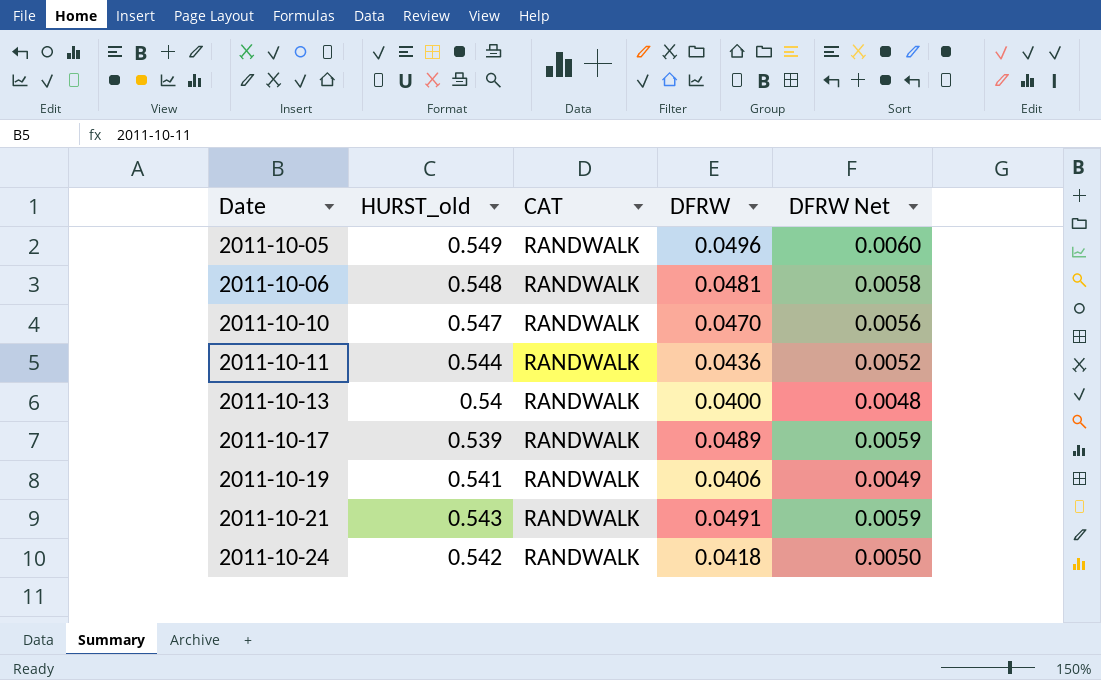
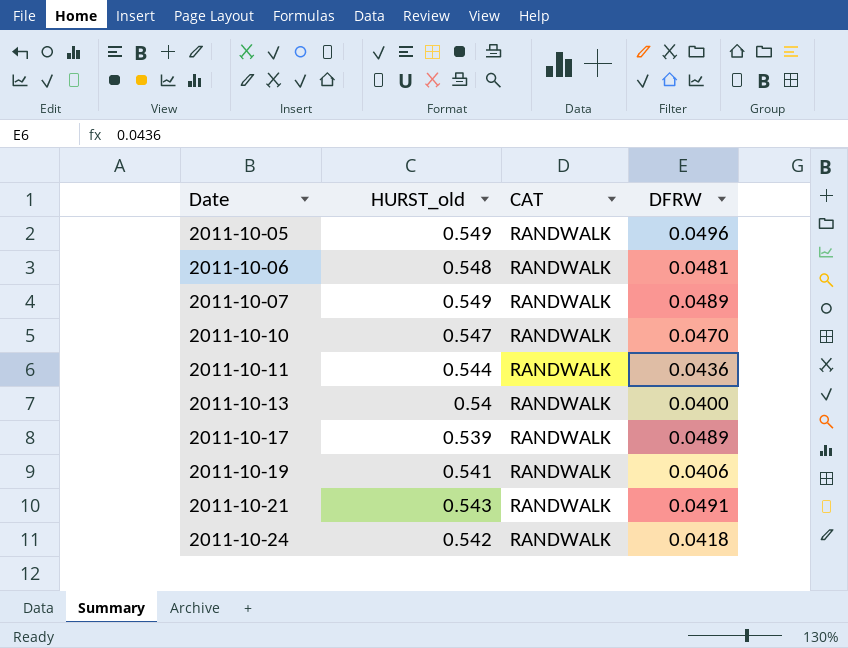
column DFRW Net | formula: [DFRW] * 0.12 -> none
row 2011-10-07: none -> 0.549 | RANDWALK | 0.0489

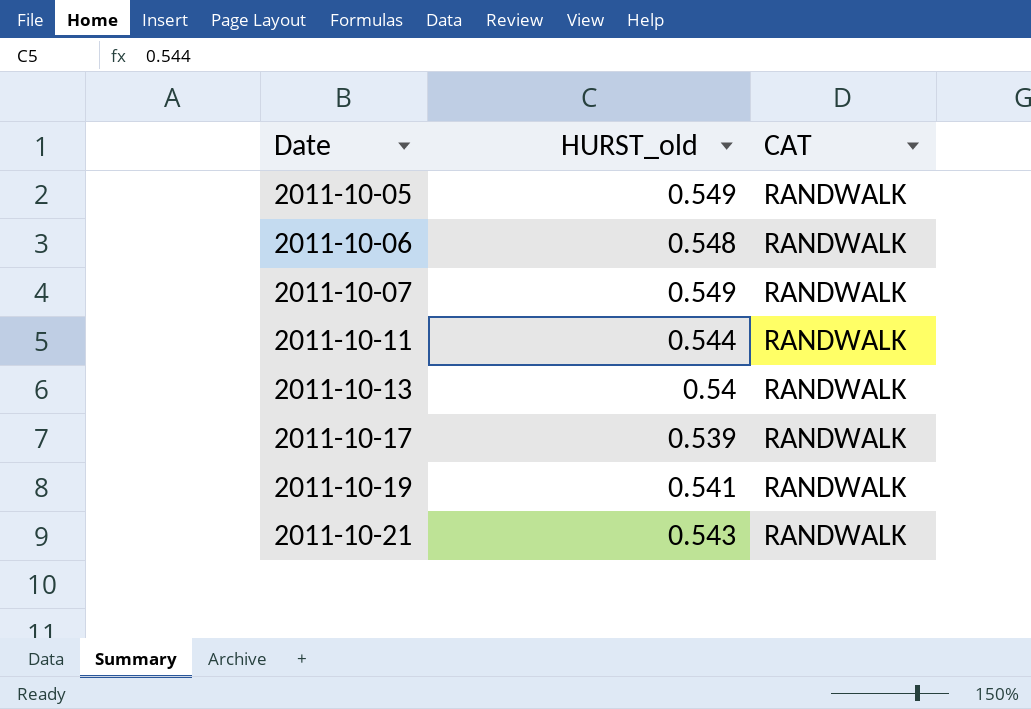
column DFRW | position: 4 -> none
row 2011-10-10: 0.547 | RANDWALK | 0.0470 -> none
row 2011-10-24: 0.542 | RANDWALK | 0.0418 -> none

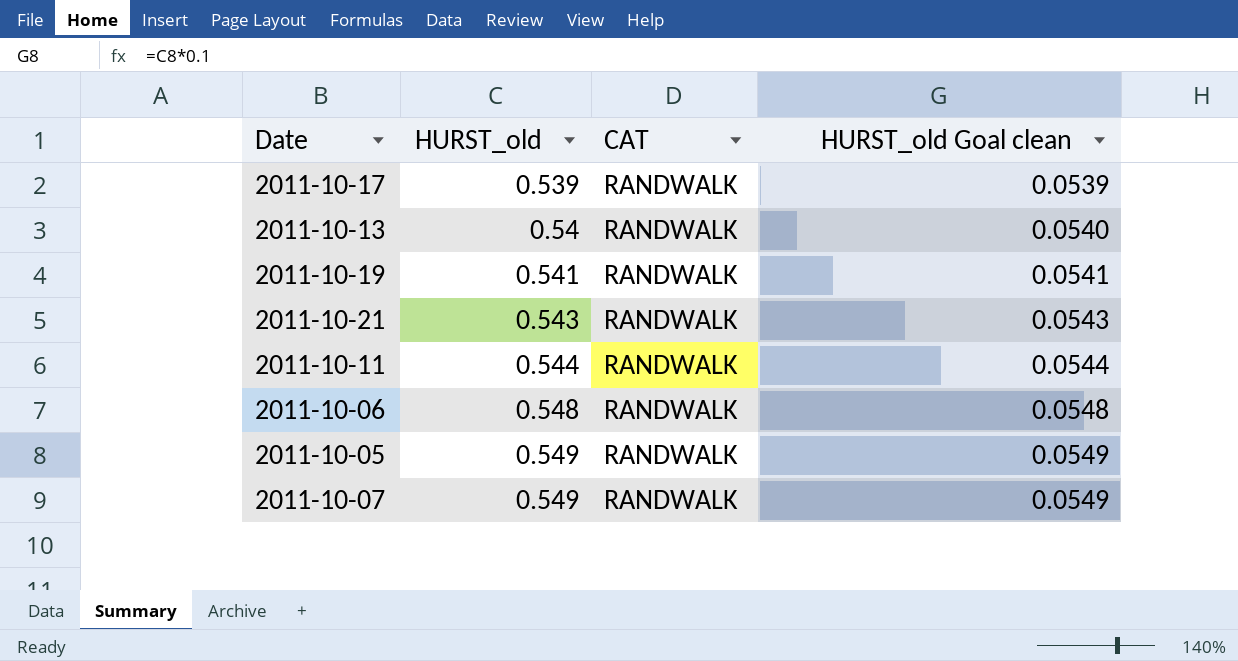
row order: Date ascending -> HURST_old ascending
column HURST_old Goal clean | formula: none -> [HURST_old] * 0.1

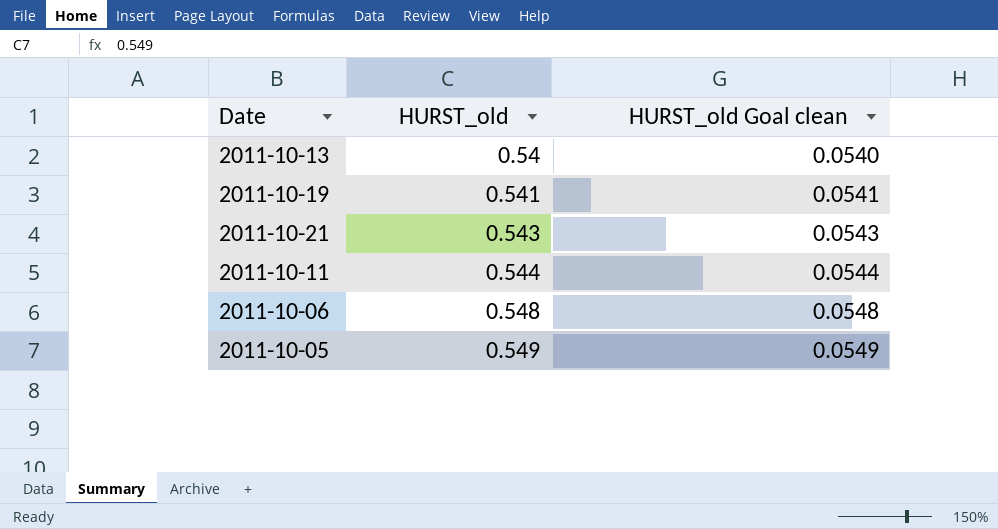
column CAT | position: 3 -> none
row 2011-10-17: 0.539 | RANDWALK | 0.0539 -> none
row 2011-10-07: 0.549 | RANDWALK | 0.0549 -> none

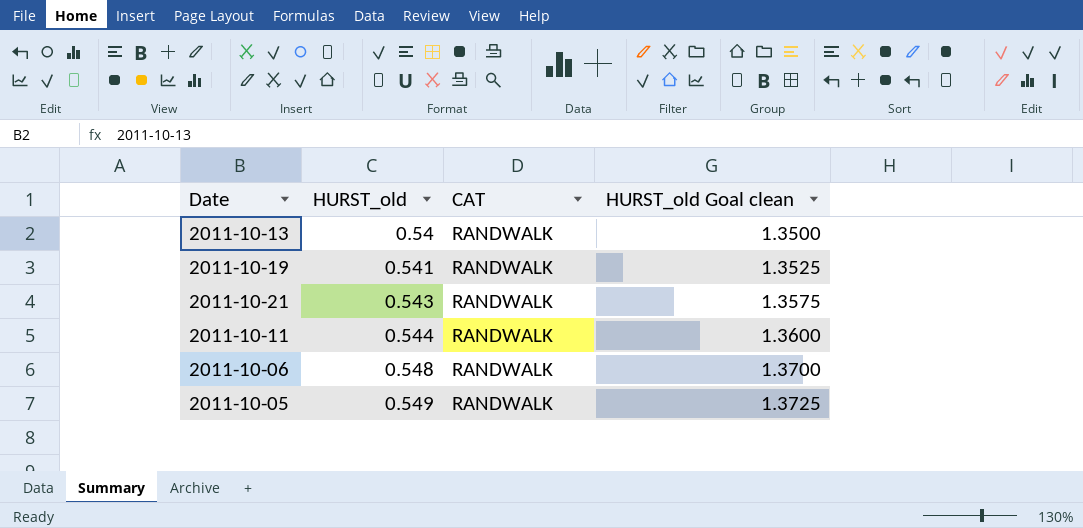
column CAT | position: none -> 3
column HURST_old Goal clean | formula: [HURST_old] * 0.1 -> [HURST_old] * 2.5

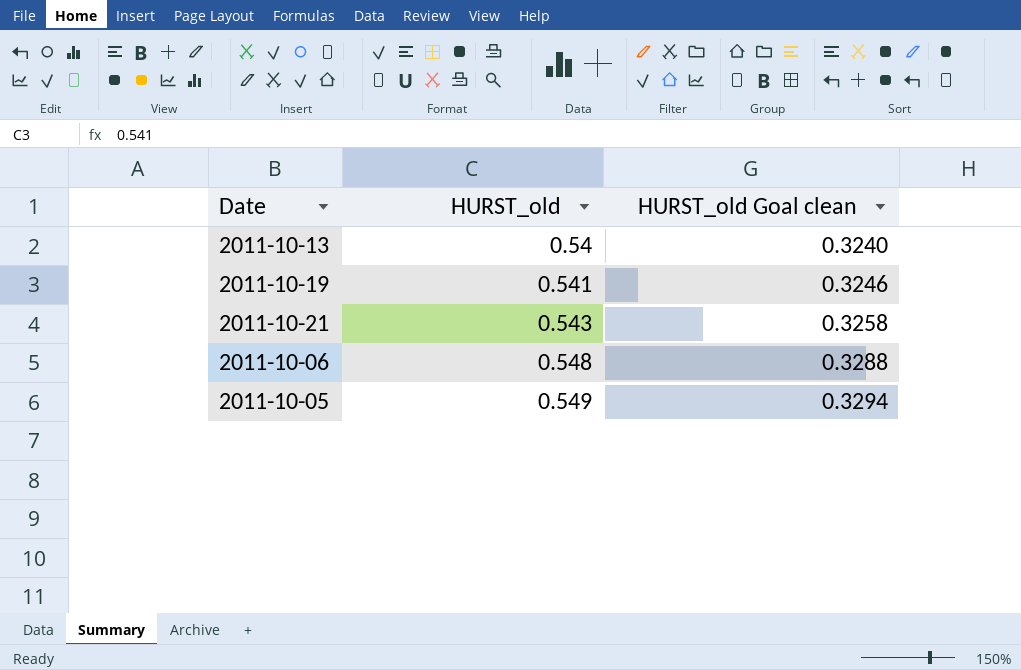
column CAT | position: 3 -> none
column HURST_old Goal clean | formula: [HURST_old] * 2.5 -> [HURST_old] * 0.6
row 2011-10-11: 0.544 | RANDWALK | 1.3600 -> none

